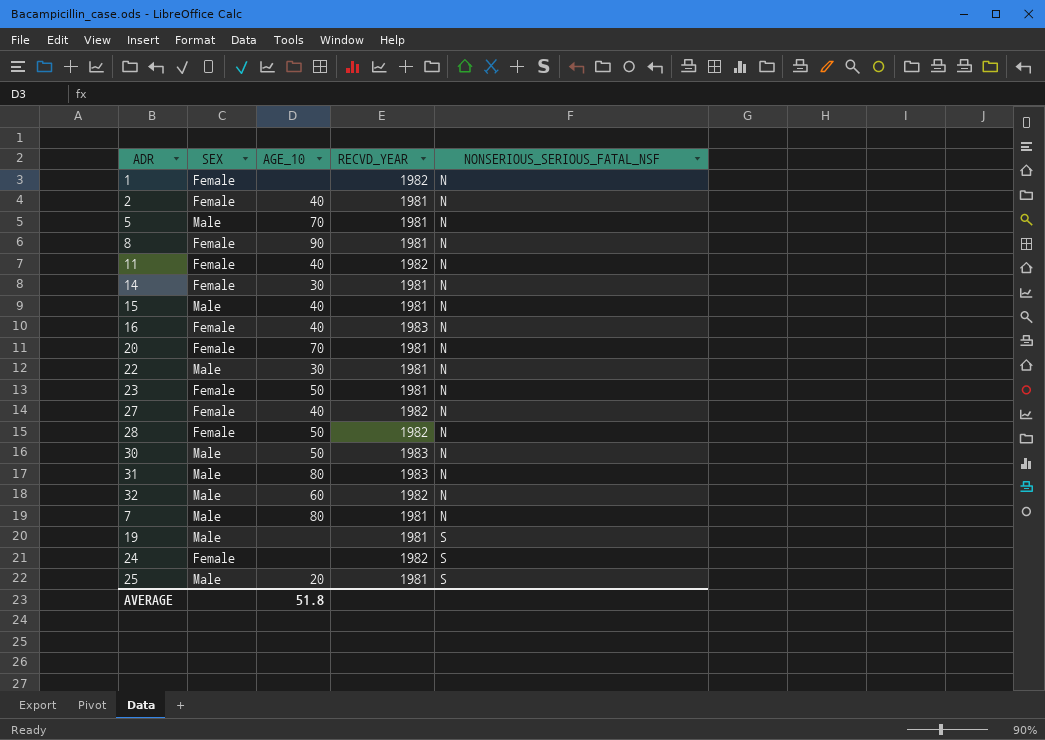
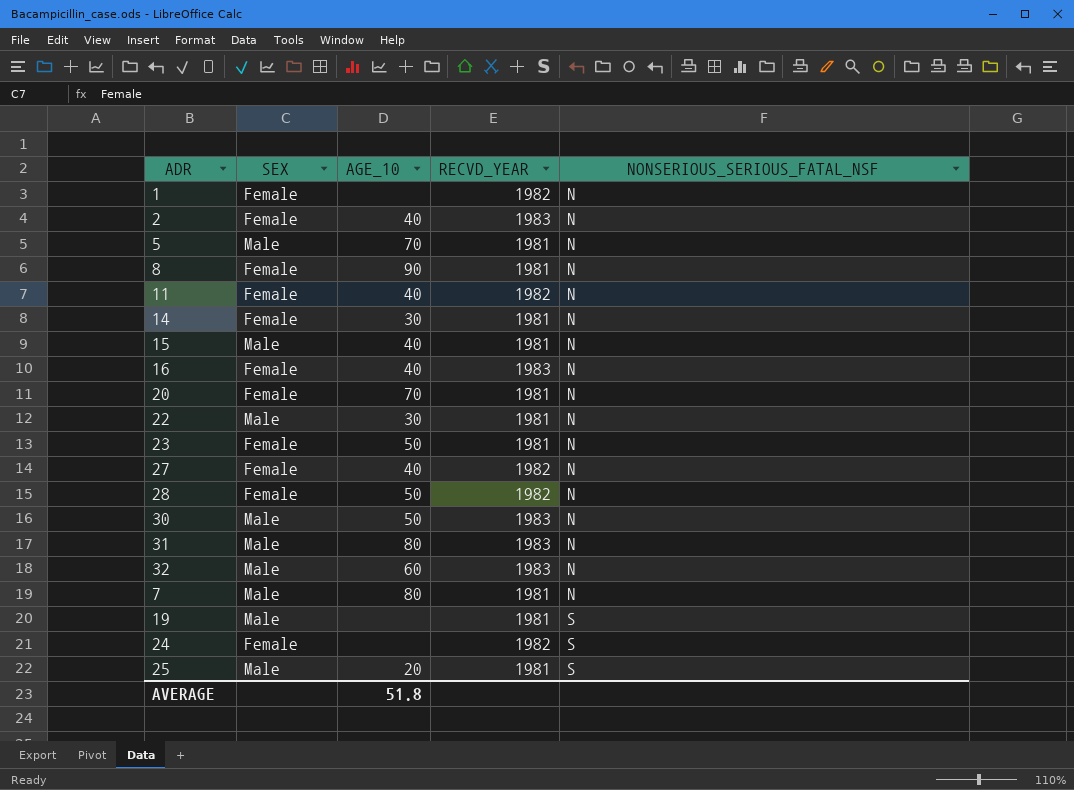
2 | RECVD_YEAR: 1981 -> 1983
32 | RECVD_YEAR: 1982 -> 1983

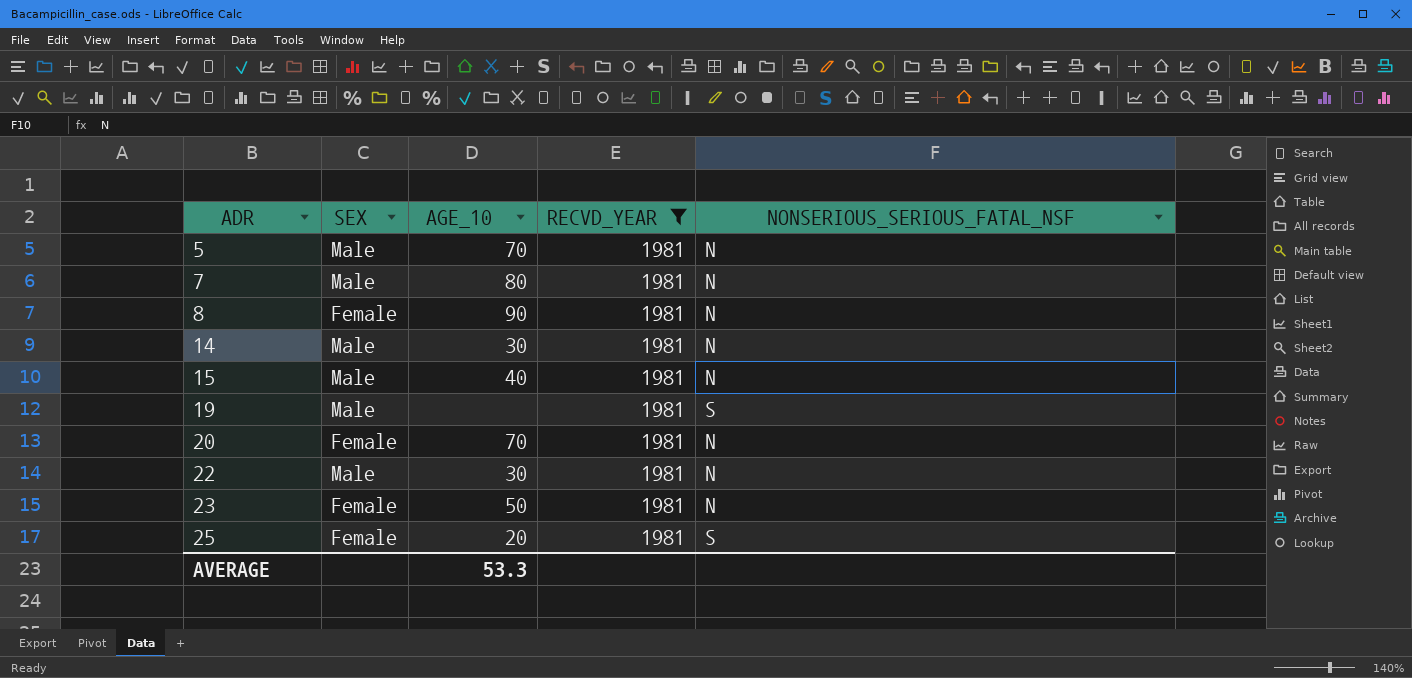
filter: none -> RECVD_YEAR = 1981
row order: NONSERIOUS_SERIOUS_FATAL_NSF ascending -> ADR ascending
14 | SEX: Female -> Male
25 | SEX: Male -> Female
AVERAGE | AGE_10: 51.8 -> 53.3

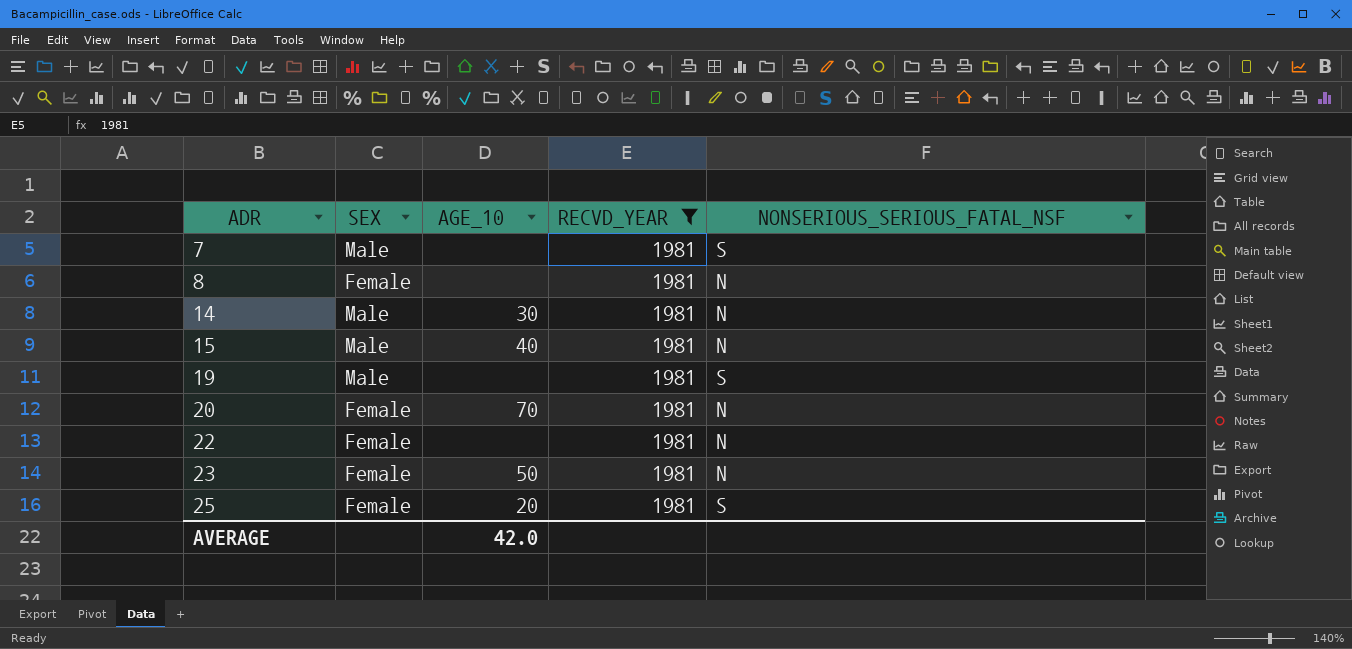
row 5: Male | 70 | 1981 | N -> none
7 | AGE_10: 80 -> none
7 | NONSERIOUS_SERIOUS_FATAL_NSF: N -> S
8 | AGE_10: 90 -> none
22 | SEX: Male -> Female
22 | AGE_10: 30 -> none
AVERAGE | AGE_10: 53.3 -> 42.0

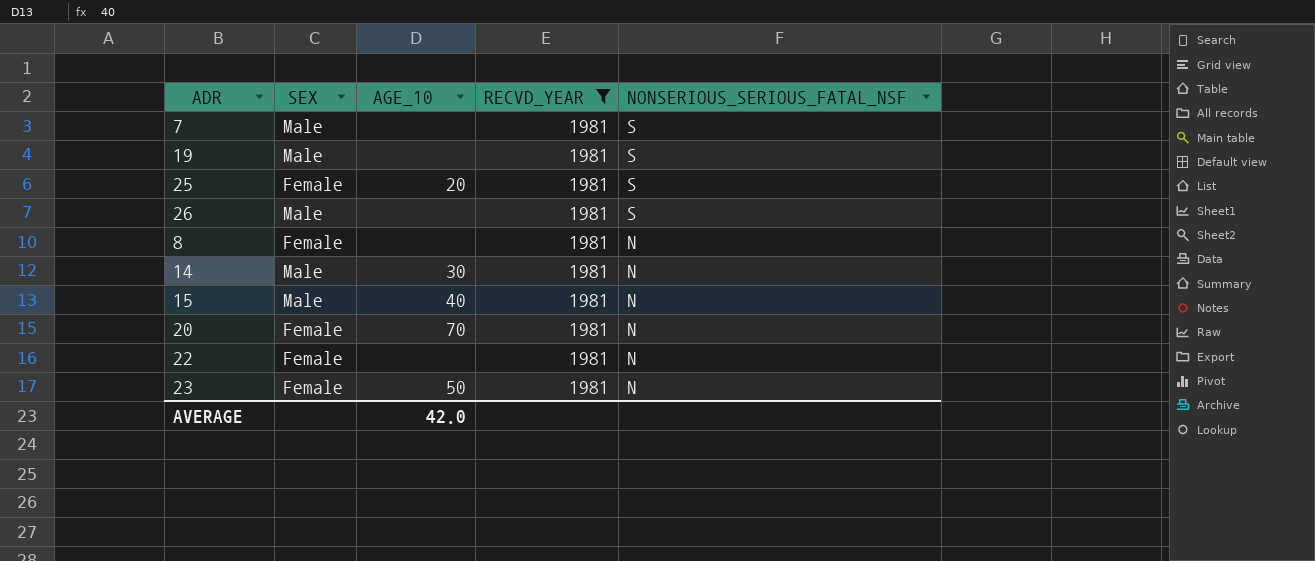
row order: ADR ascending -> NONSERIOUS_SERIOUS_FATAL_NSF descending
row 26: none -> Male | none | 1981 | S

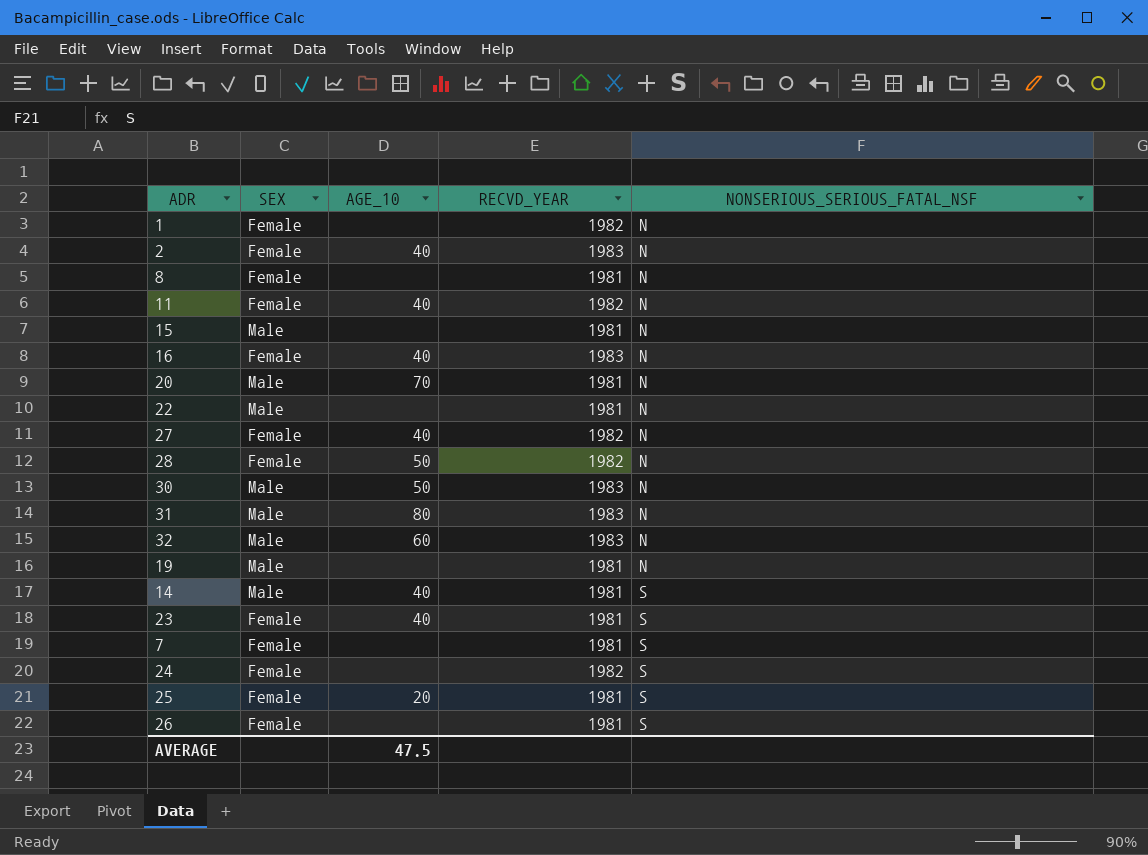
filter: RECVD_YEAR = 1981 -> none
row order: NONSERIOUS_SERIOUS_FATAL_NSF descending -> NONSERIOUS_SERIOUS_FATAL_NSF ascending
15 | AGE_10: 40 -> none
20 | SEX: Female -> Male
22 | SEX: Female -> Male
19 | NONSERIOUS_SERIOUS_FATAL_NSF: S -> N
14 | AGE_10: 30 -> 40
14 | NONSERIOUS_SERIOUS_FATAL_NSF: N -> S
23 | AGE_10: 50 -> 40
23 | NONSERIOUS_SERIOUS_FATAL_NSF: N -> S
7 | SEX: Male -> Female
26 | SEX: Male -> Female
AVERAGE | AGE_10: 42.0 -> 47.5

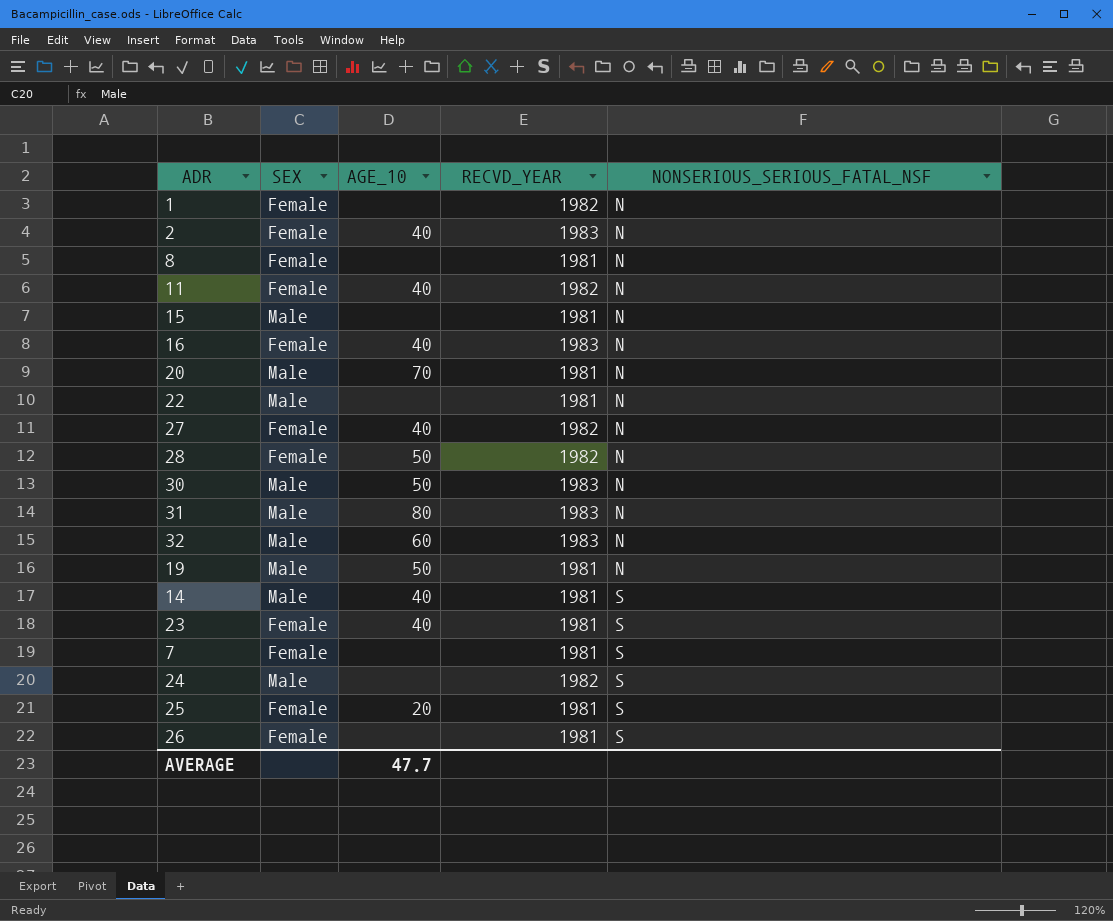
19 | AGE_10: none -> 50
24 | SEX: Female -> Male
AVERAGE | AGE_10: 47.5 -> 47.7

